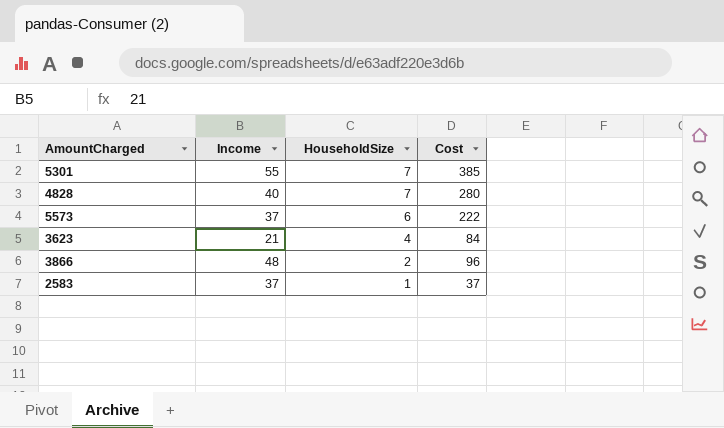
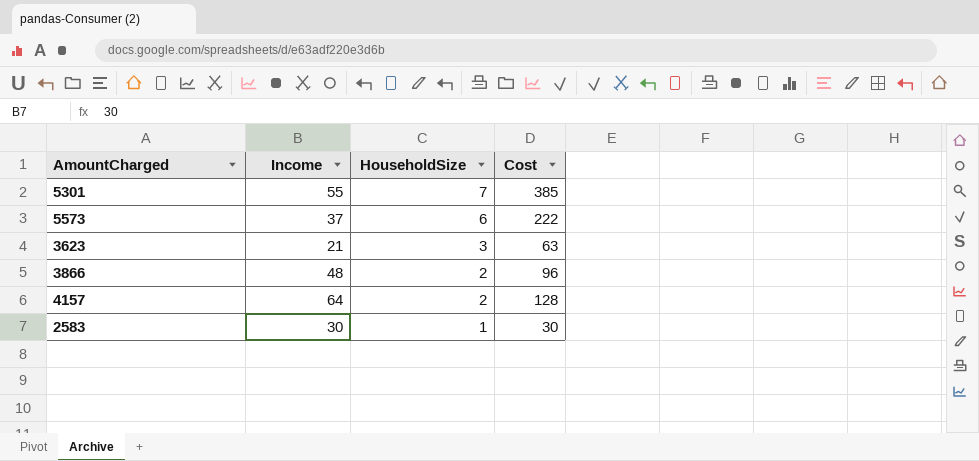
row 4828: 40 | 7 | 280 -> none
3623 | HouseholdSize: 4 -> 3
3623 | Cost: 84 -> 63
row 4157: none -> 64 | 2 | 128
2583 | Income: 37 -> 30
2583 | Cost: 37 -> 30

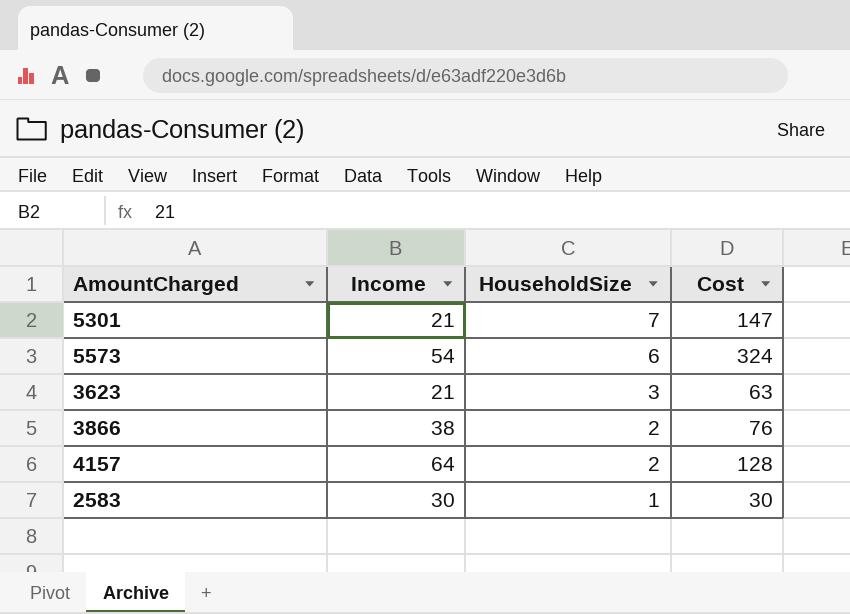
5301 | Income: 55 -> 21
5301 | Cost: 385 -> 147
5573 | Income: 37 -> 54
5573 | Cost: 222 -> 324
3866 | Income: 48 -> 38
3866 | Cost: 96 -> 76

